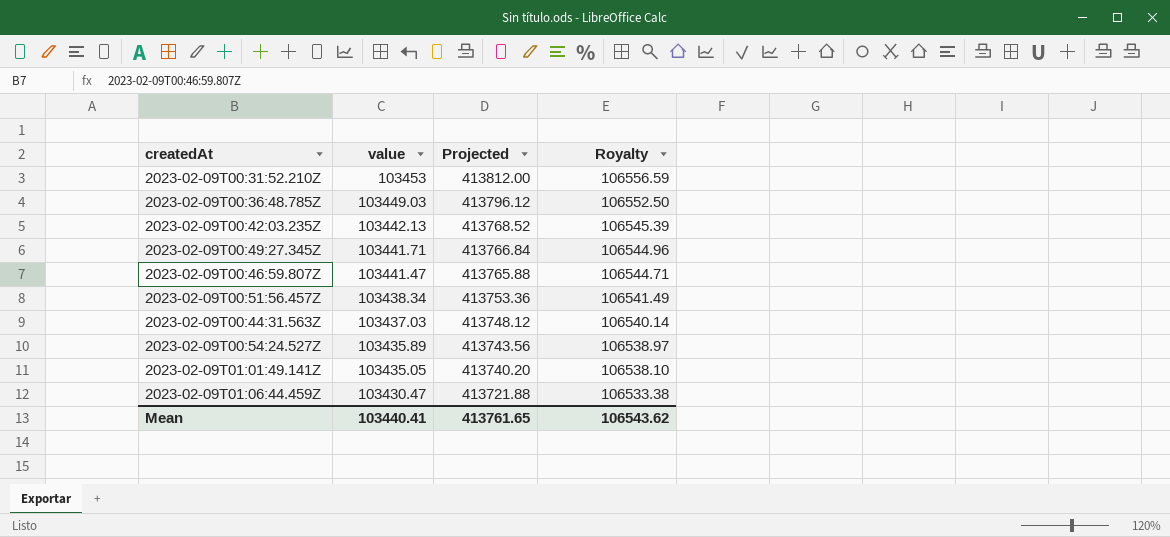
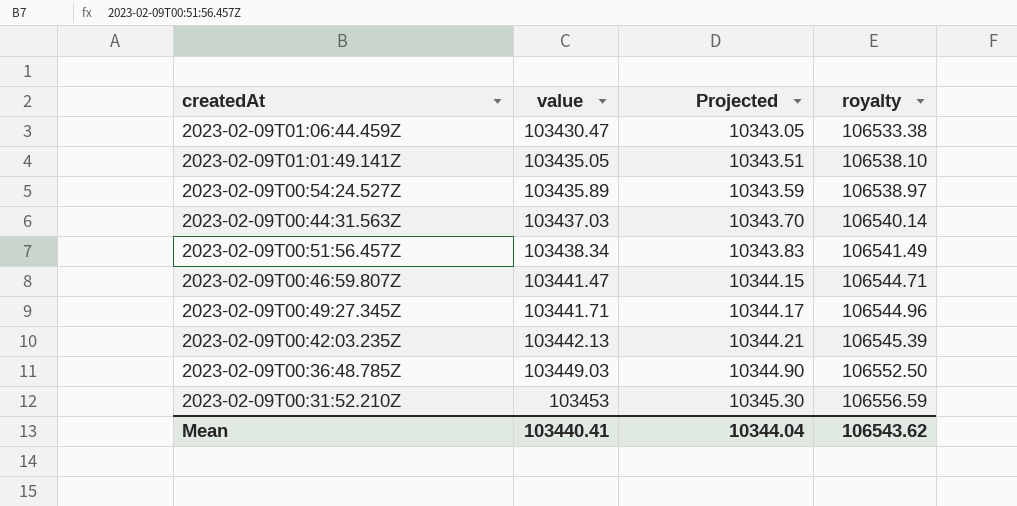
row order: value descending -> value ascending
column Projected | formula: [value] * 4 -> [value] * 0.1
column name: Royalty -> royalty
Mean | Projected: 413761.65 -> 10344.04

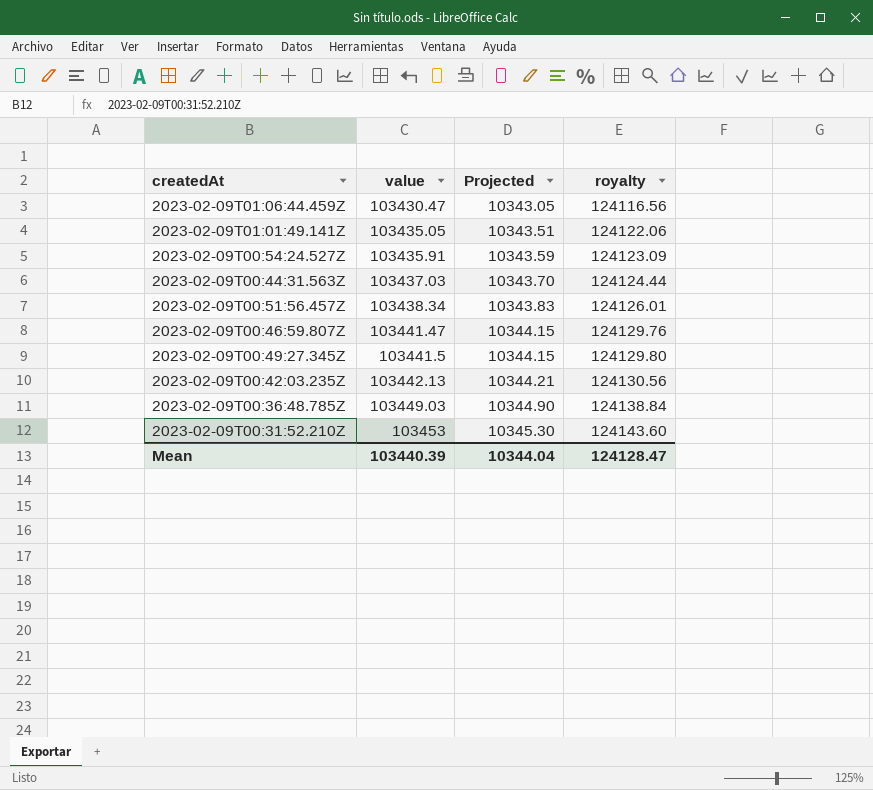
column royalty | formula: [value] * 1.03 -> [value] * 1.2
2023-02-09T00:54:24.527Z | value: 103435.89 -> 103435.91
2023-02-09T00:49:27.345Z | value: 103441.71 -> 103441.5
2023-02-09T00:49:27.345Z | Projected: 10344.17 -> 10344.15
Mean | value: 103440.41 -> 103440.39
Mean | royalty: 106543.62 -> 124128.47

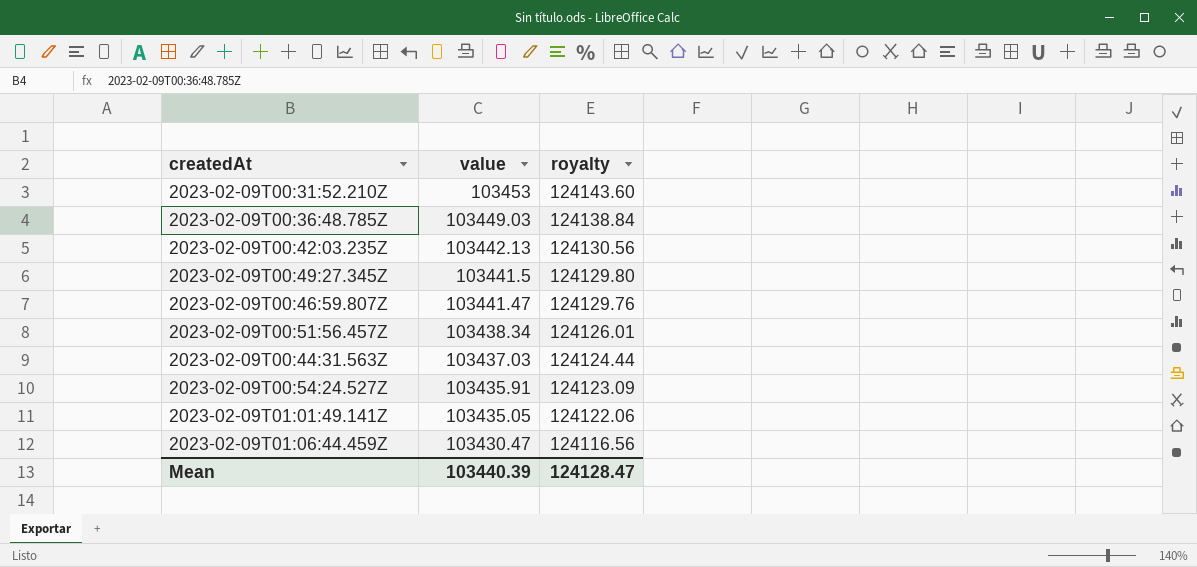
row order: value ascending -> value descending
column Projected | formula: [value] * 0.1 -> none

